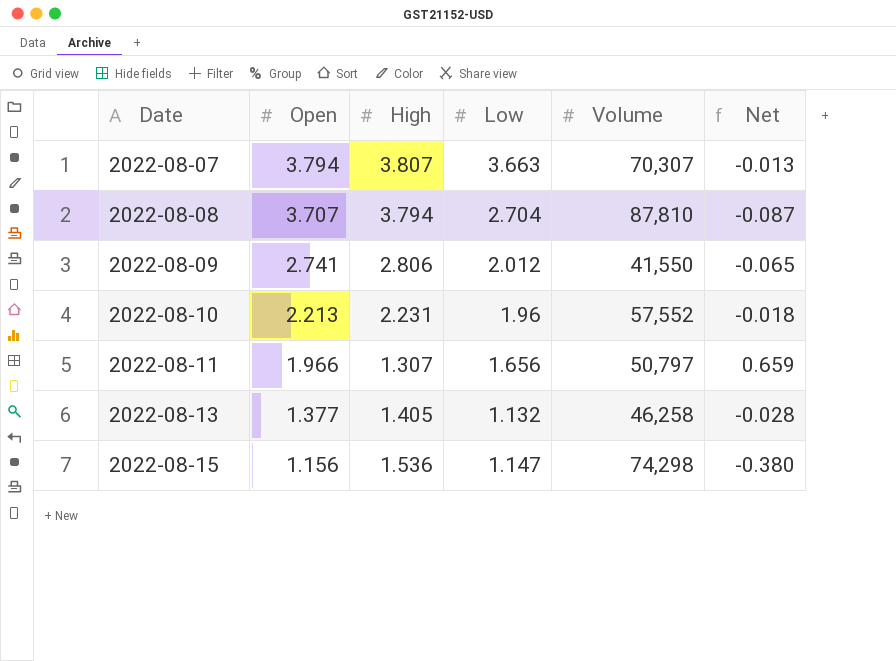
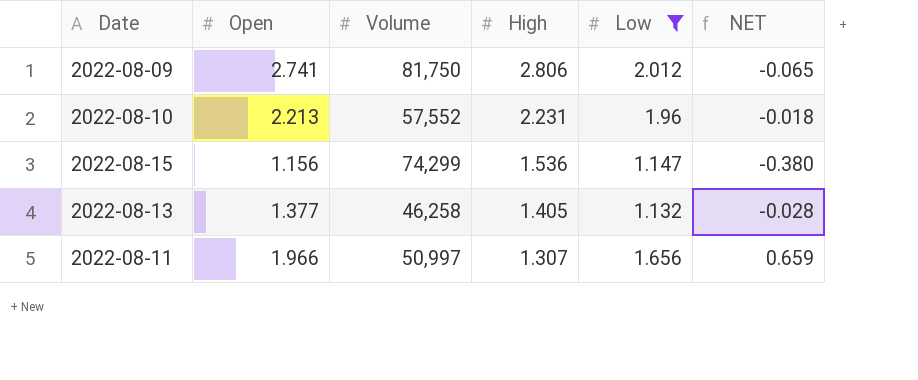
filter: none -> Low <= 2.012
row order: Date ascending -> High descending
column Volume | position: 5 -> 3
column name: Net -> NET
2022-08-09 | Volume: 41,550 -> 81,750
2022-08-15 | Volume: 74,298 -> 74,299
2022-08-11 | Volume: 50,797 -> 50,997

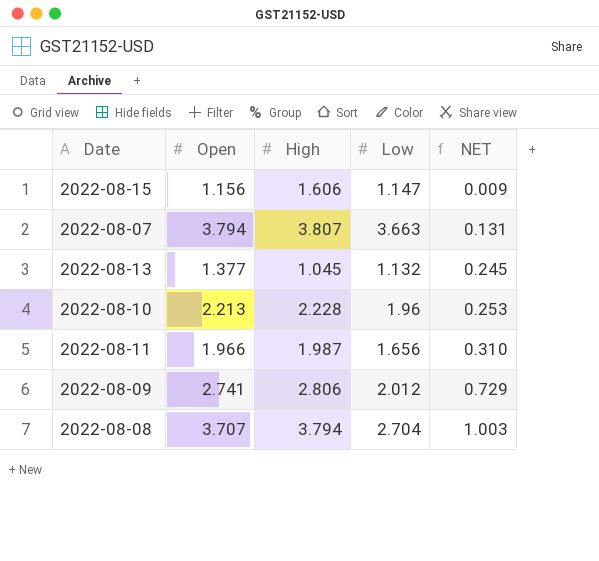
filter: Low <= 2.012 -> none
row order: High descending -> NET ascending
column Volume | position: 3 -> none
column NET | formula: [Open] - [High] -> [Open] - [Low]
2022-08-15 | High: 1.536 -> 1.606
2022-08-13 | High: 1.405 -> 1.045
2022-08-10 | High: 2.231 -> 2.228
2022-08-11 | High: 1.307 -> 1.987

